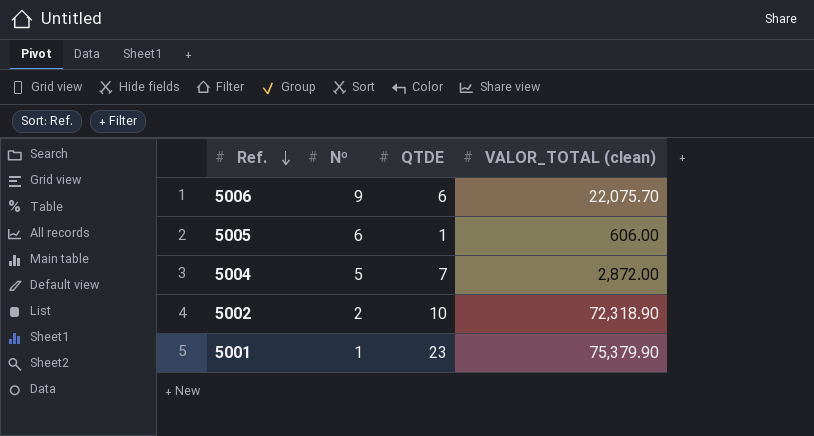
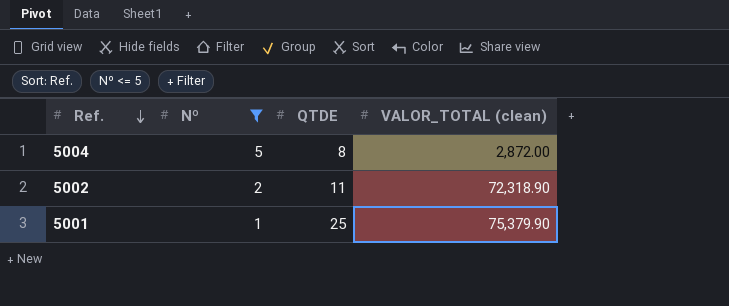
filter: none -> Nº <= 5
5004 | QTDE: 7 -> 8
5002 | QTDE: 10 -> 11
5001 | QTDE: 23 -> 25

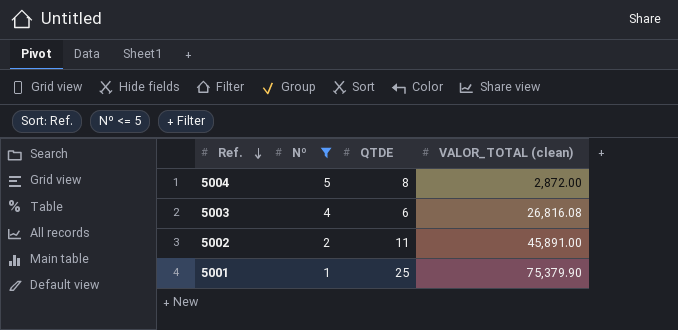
row 5003: none -> 4 | 6 | 26,816.08
5002 | VALOR_TOTAL (clean): 72,318.90 -> 45,891.00

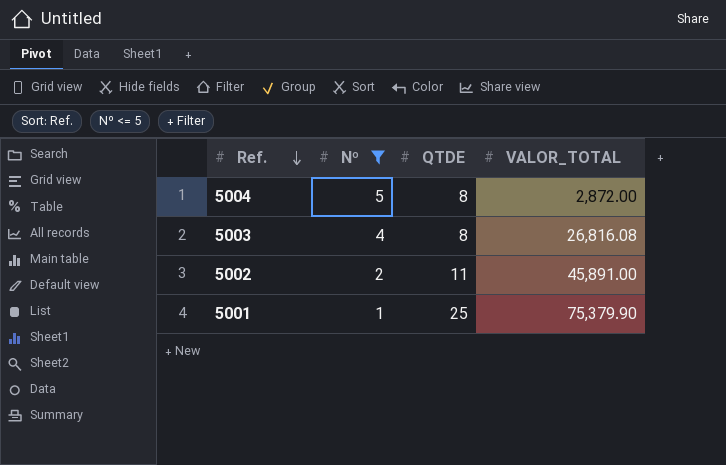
column name: VALOR_TOTAL (clean) -> VALOR_TOTAL
5003 | QTDE: 6 -> 8

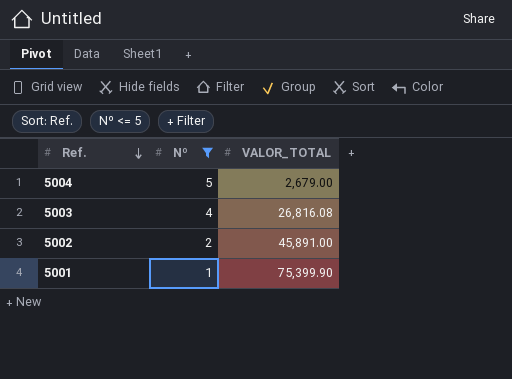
column QTDE | position: 3 -> none
5004 | VALOR_TOTAL: 2,872.00 -> 2,679.00
5001 | VALOR_TOTAL: 75,379.90 -> 75,399.90

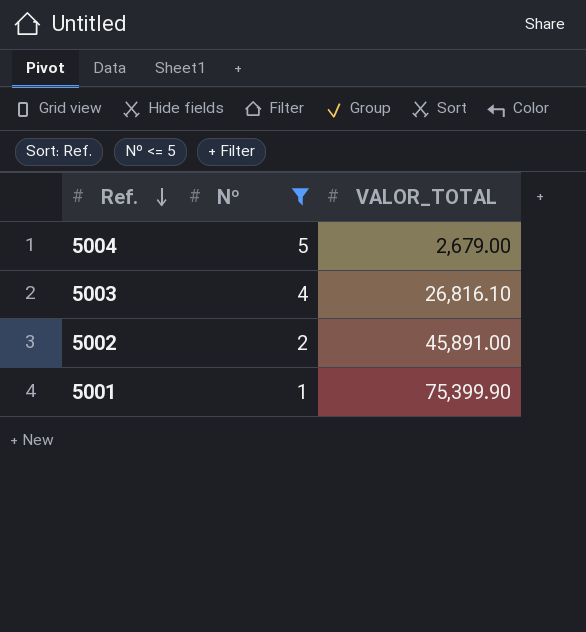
5003 | VALOR_TOTAL: 26,816.08 -> 26,816.10

